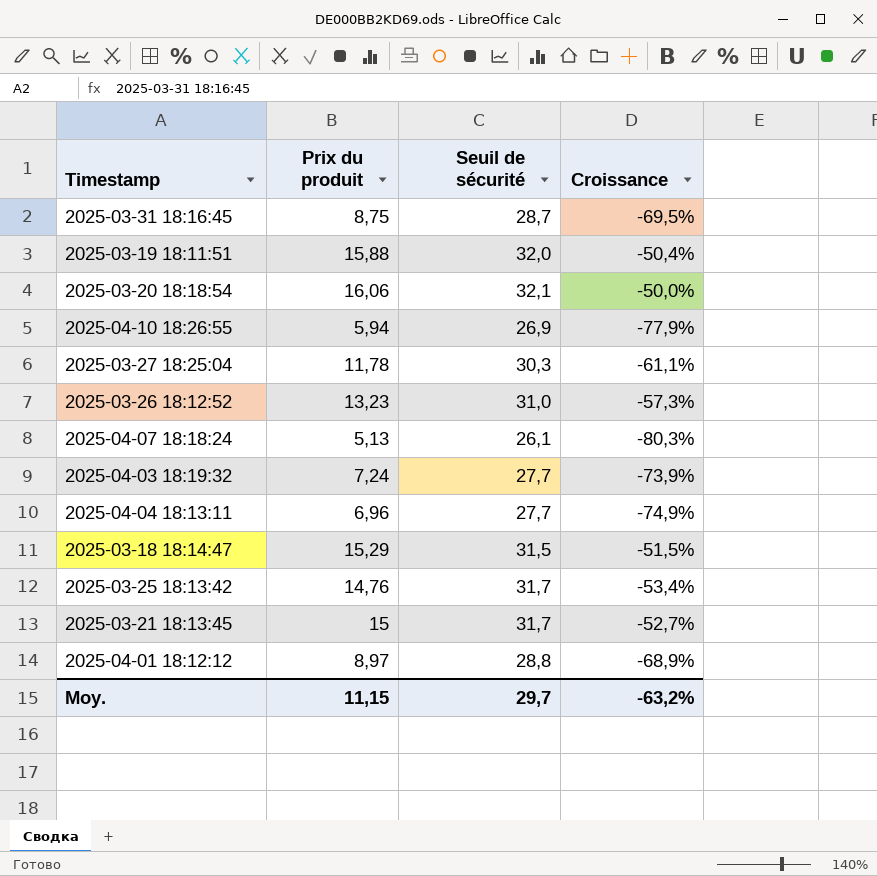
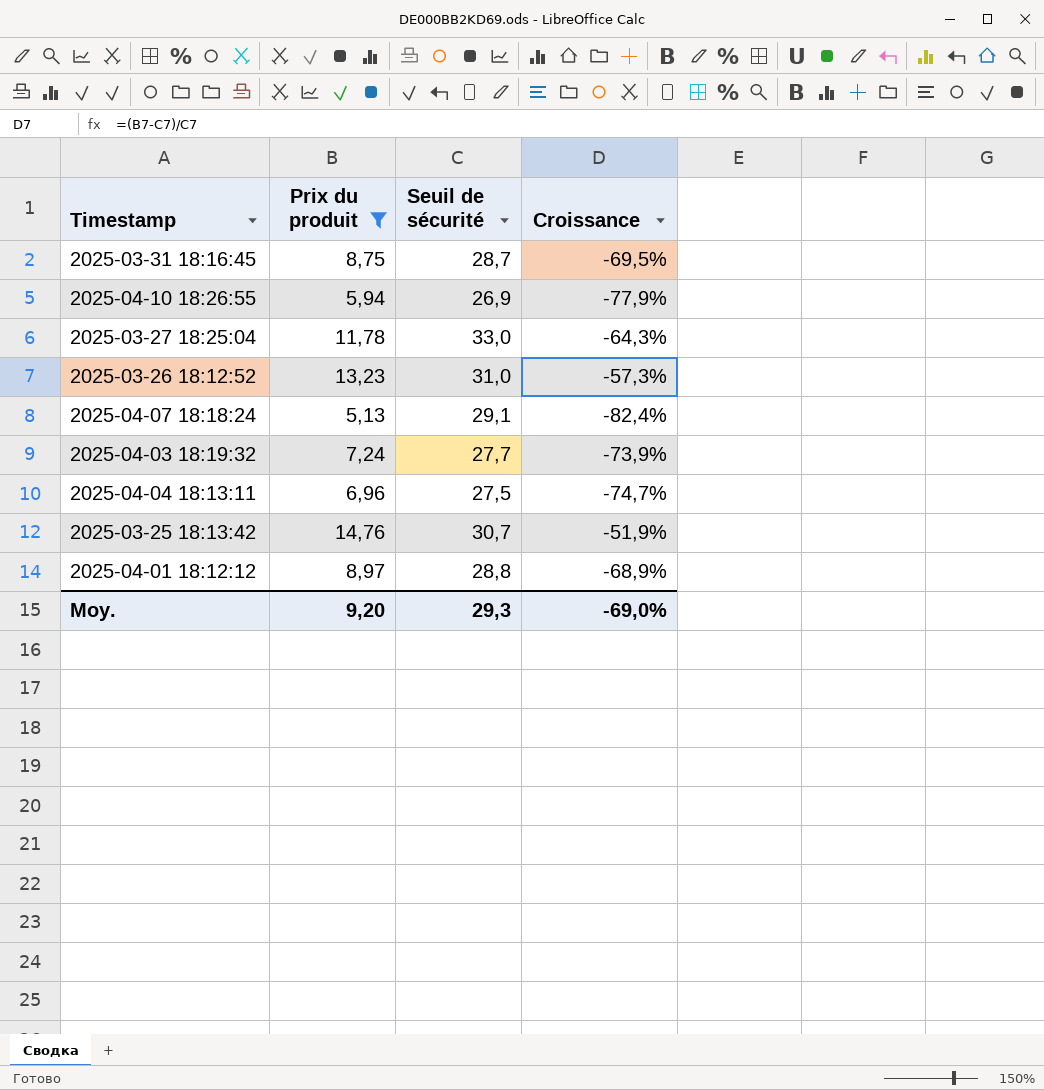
filter: none -> Prix du produit <= 14,76
2025-03-27 18:25:04 | Seuil de sécurité: 30,3 -> 33,0
2025-03-27 18:25:04 | Croissance: -61,1% -> -64,3%
2025-04-07 18:18:24 | Seuil de sécurité: 26,1 -> 29,1
2025-04-07 18:18:24 | Croissance: -80,3% -> -82,4%
2025-04-04 18:13:11 | Seuil de sécurité: 27,7 -> 27,5
2025-04-04 18:13:11 | Croissance: -74,9% -> -74,7%
2025-03-25 18:13:42 | Seuil de sécurité: 31,7 -> 30,7
2025-03-25 18:13:42 | Croissance: -53,4% -> -51,9%
Moy. | Prix du produit: 11,15 -> 9,20
Moy. | Seuil de sécurité: 29,7 -> 29,3
Moy. | Croissance: -63,2% -> -69,0%

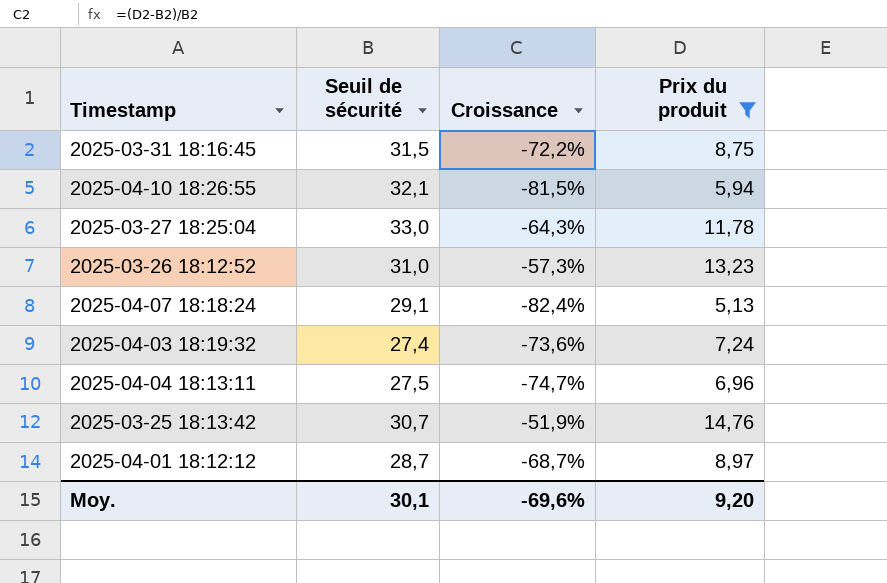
column Prix du produit | position: 2 -> 4
2025-03-31 18:16:45 | Seuil de sécurité: 28,7 -> 31,5
2025-03-31 18:16:45 | Croissance: -69,5% -> -72,2%
2025-04-10 18:26:55 | Seuil de sécurité: 26,9 -> 32,1
2025-04-10 18:26:55 | Croissance: -77,9% -> -81,5%
2025-04-03 18:19:32 | Seuil de sécurité: 27,7 -> 27,4
2025-04-03 18:19:32 | Croissance: -73,9% -> -73,6%
2025-04-01 18:12:12 | Seuil de sécurité: 28,8 -> 28,7
2025-04-01 18:12:12 | Croissance: -68,9% -> -68,7%
Moy. | Seuil de sécurité: 29,3 -> 30,1
Moy. | Croissance: -69,0% -> -69,6%

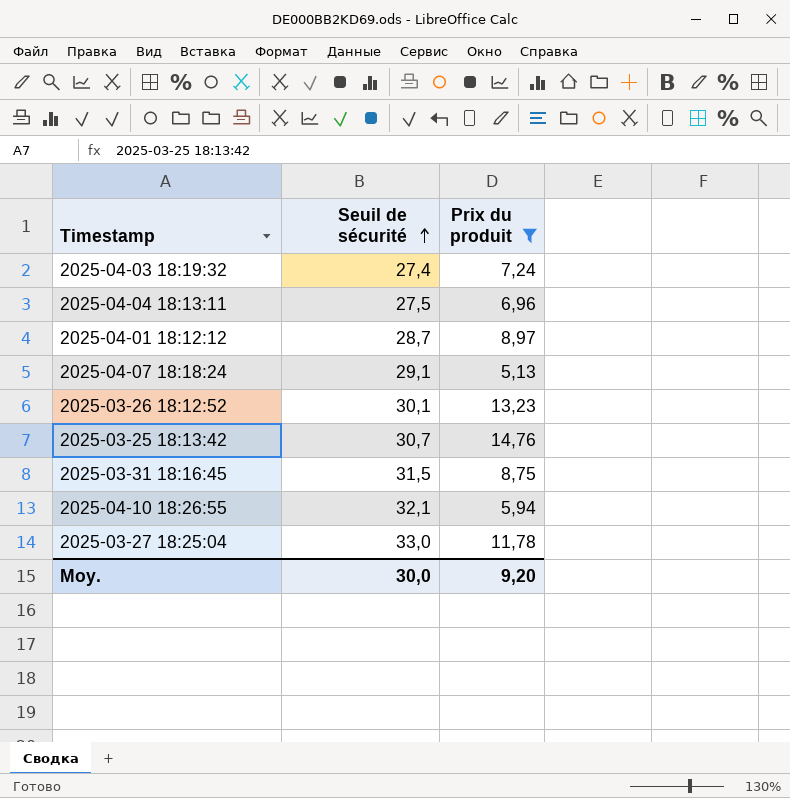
row order: none -> Seuil de sécurité ascending
column Croissance | formula: ([Prix du produit] - [Seuil de sécurité]) / [Seuil de sécurité] -> none
2025-03-26 18:12:52 | Seuil de sécurité: 31,0 -> 30,1
Moy. | Seuil de sécurité: 30,1 -> 30,0

